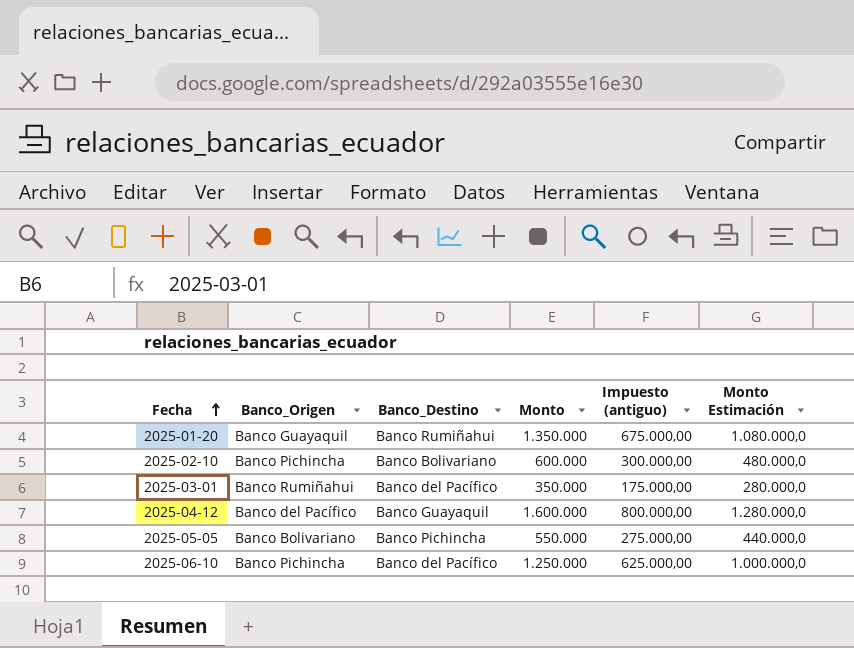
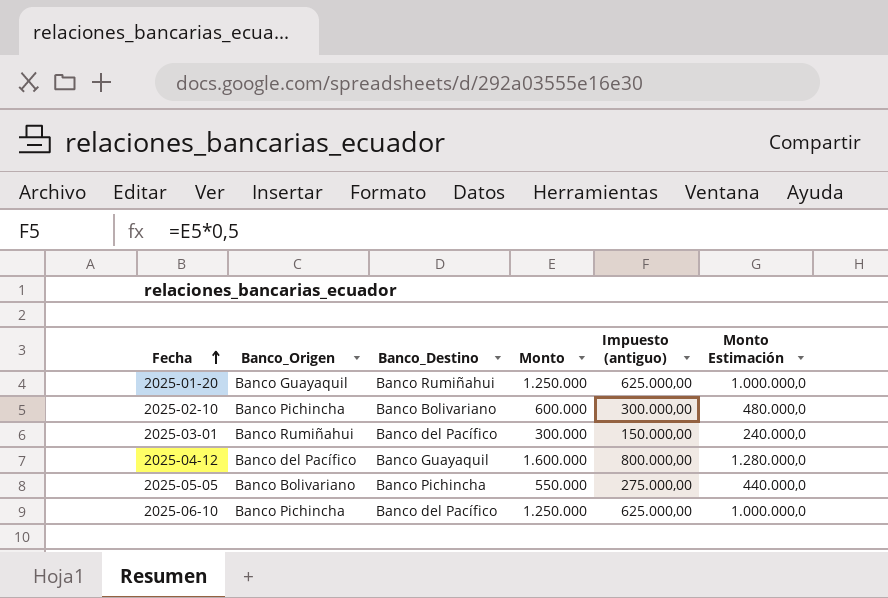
2025-01-20 | Monto: 1.350.000 -> 1.250.000
2025-01-20 | Impuesto (antiguo): 675.000,00 -> 625.000,00
2025-01-20 | Monto Estimación: 1.080.000,0 -> 1.000.000,0
2025-03-01 | Monto: 350.000 -> 300.000
2025-03-01 | Impuesto (antiguo): 175.000,00 -> 150.000,00
2025-03-01 | Monto Estimación: 280.000,0 -> 240.000,0

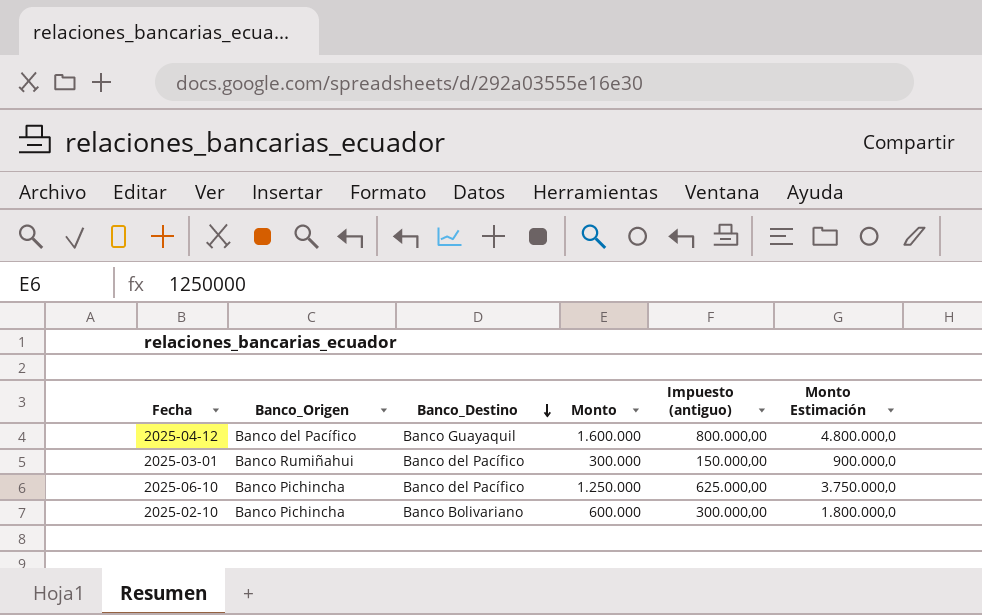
row order: Fecha ascending -> Banco_Destino descending
column Monto Estimación | formula: [Monto] * 0,8 -> [Monto] * 3
row 2025-01-20: Banco Guayaquil | Banco Rumiñahui | 1.250.000 | 625.000,00 | 1.000.000,0 -> none
row 2025-05-05: Banco Bolivariano | Banco Pichincha | 550.000 | 275.000,00 | 440.000,0 -> none

